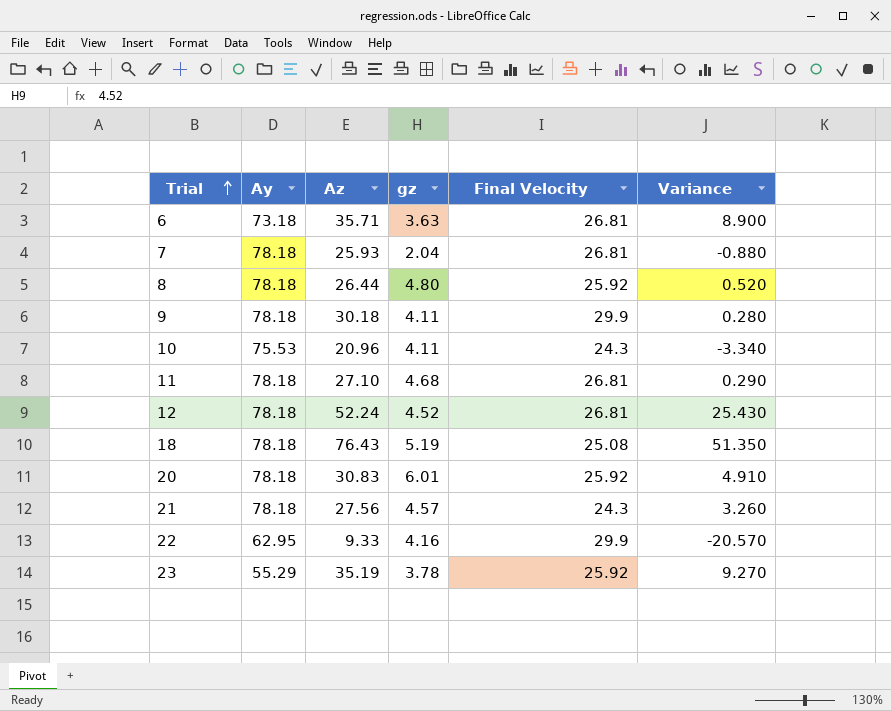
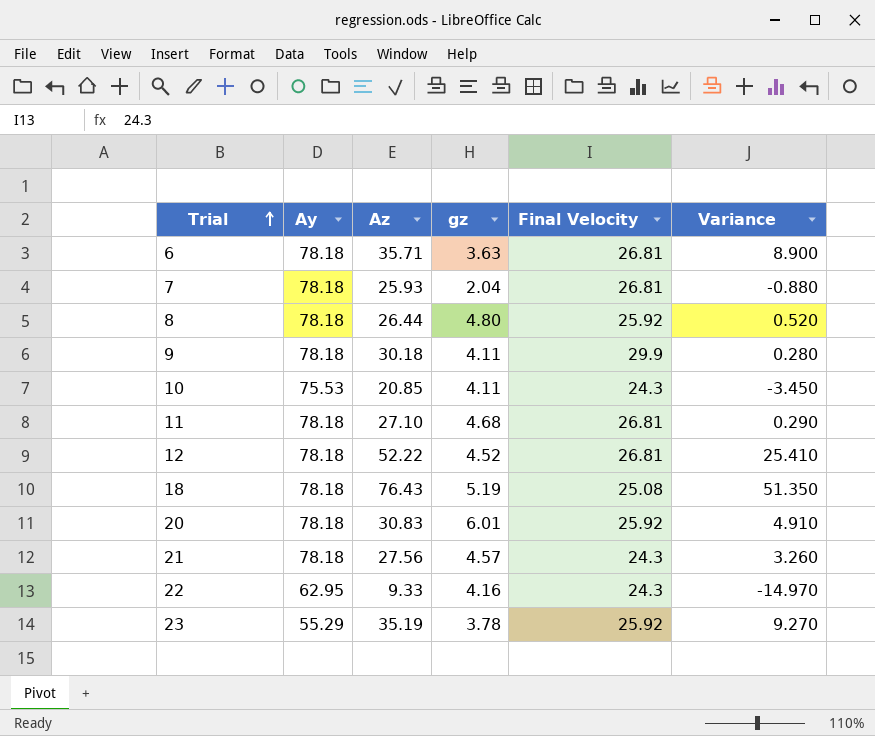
6 | Ay: 73.18 -> 78.18
10 | Az: 20.96 -> 20.85
10 | Variance: -3.340 -> -3.450
12 | Az: 52.24 -> 52.22
12 | Variance: 25.430 -> 25.410
22 | Final Velocity: 29.9 -> 24.3
22 | Variance: -20.570 -> -14.970

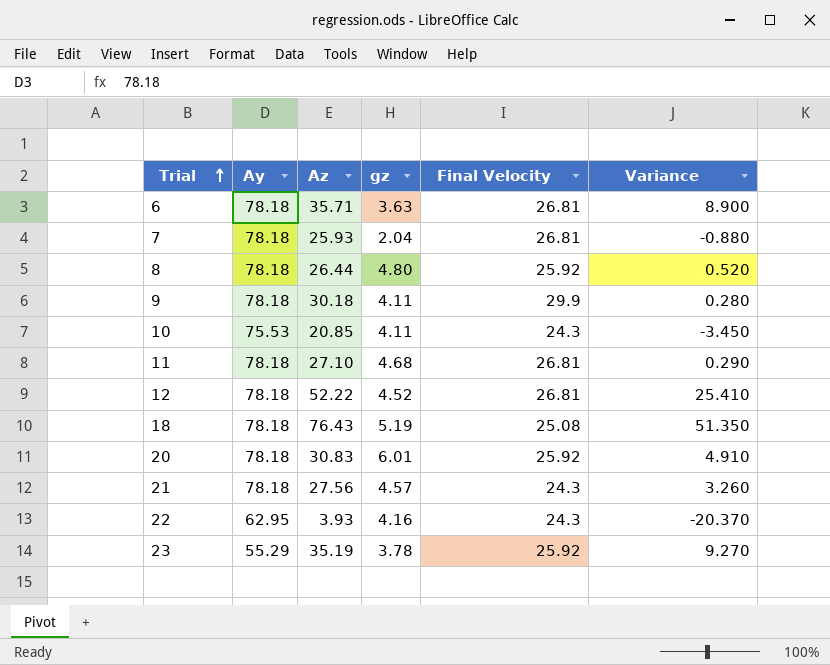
22 | Az: 9.33 -> 3.93
22 | Variance: -14.970 -> -20.370

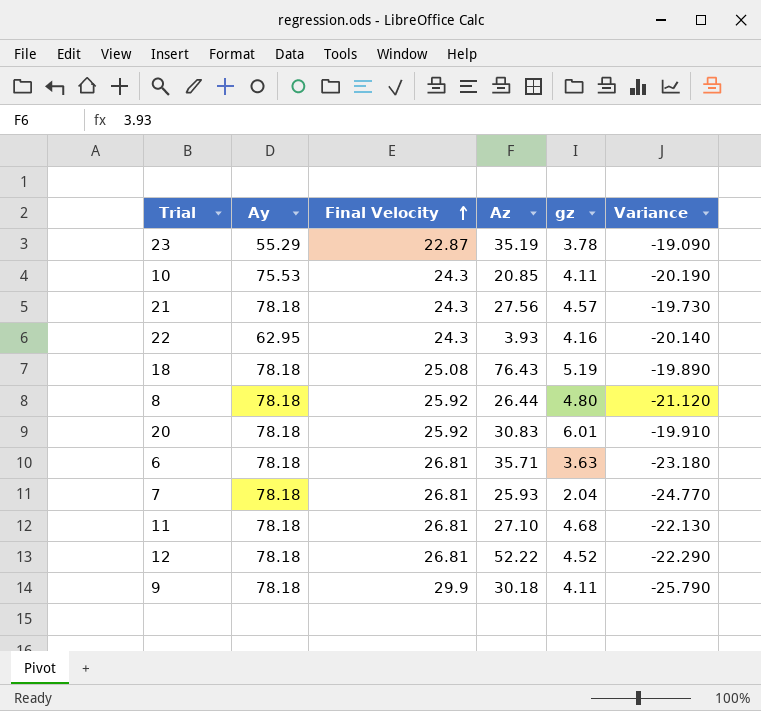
row order: Trial ascending -> Final Velocity ascending
column Final Velocity | position: 5 -> 3
column Variance | formula: [Az] - [Final Velocity] -> [gz] - [Final Velocity]
23 | Final Velocity: 25.92 -> 22.87

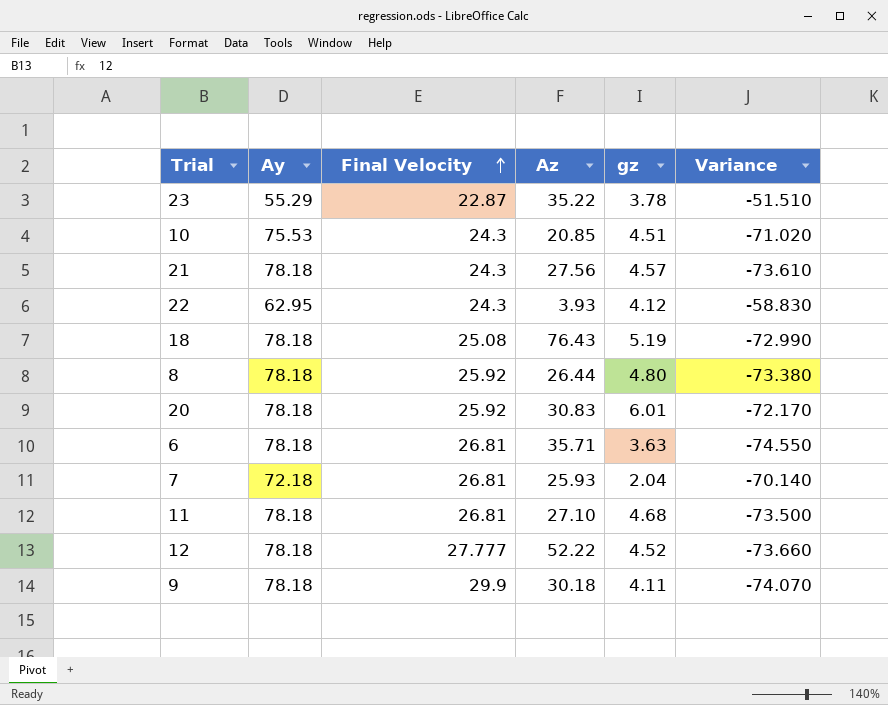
column Variance | formula: [gz] - [Final Velocity] -> [gz] - [Ay]
23 | Az: 35.19 -> 35.22
10 | gz: 4.11 -> 4.51
22 | gz: 4.16 -> 4.12
7 | Ay: 78.18 -> 72.18
12 | Final Velocity: 26.81 -> 27.777

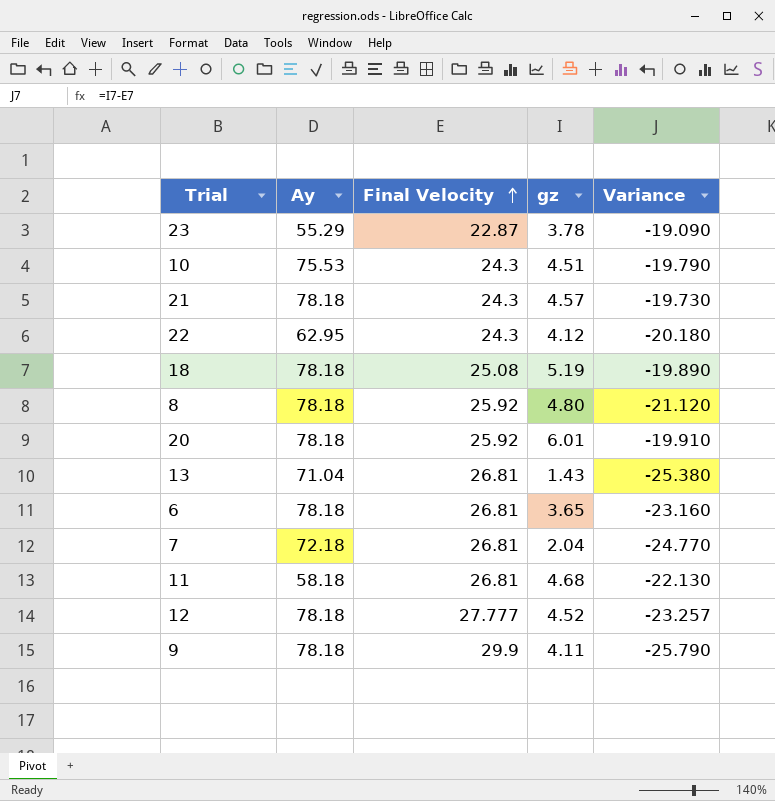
column Az | position: 4 -> none
column Variance | formula: [gz] - [Ay] -> [gz] - [Final Velocity]
row 13: none -> 71.04 | 26.81 | 1.43 | -25.380
6 | gz: 3.63 -> 3.65
11 | Ay: 78.18 -> 58.18

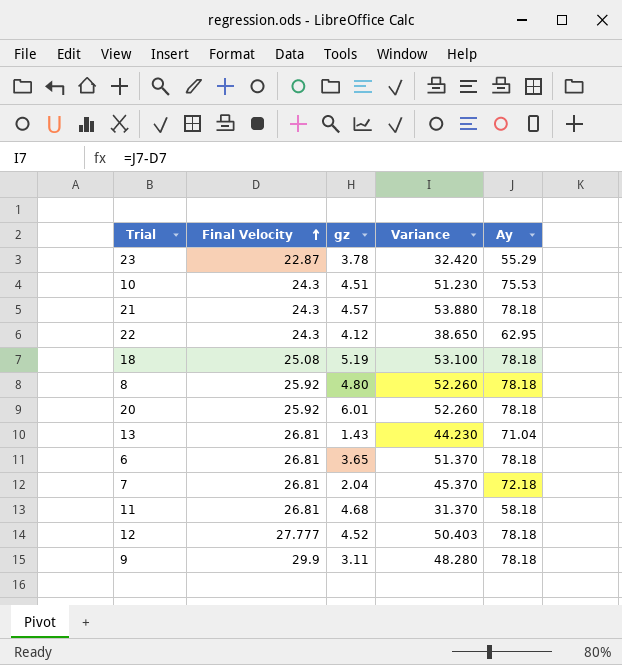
column Variance | formula: [gz] - [Final Velocity] -> [Ay] - [Final Velocity]
column Ay | position: 2 -> 5
9 | gz: 4.11 -> 3.11

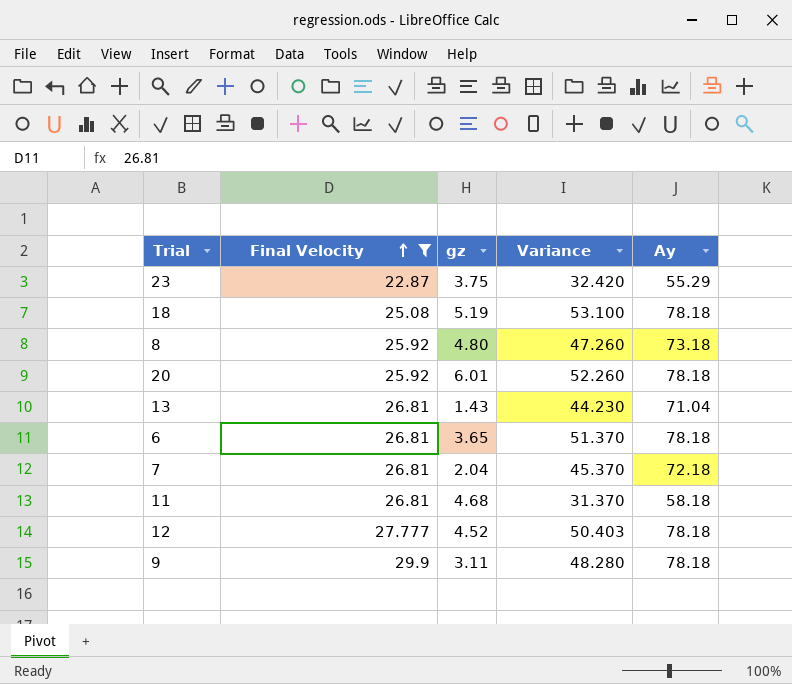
filter: none -> Final Velocity != 24.3
23 | gz: 3.78 -> 3.75
8 | Variance: 52.260 -> 47.260
8 | Ay: 78.18 -> 73.18

